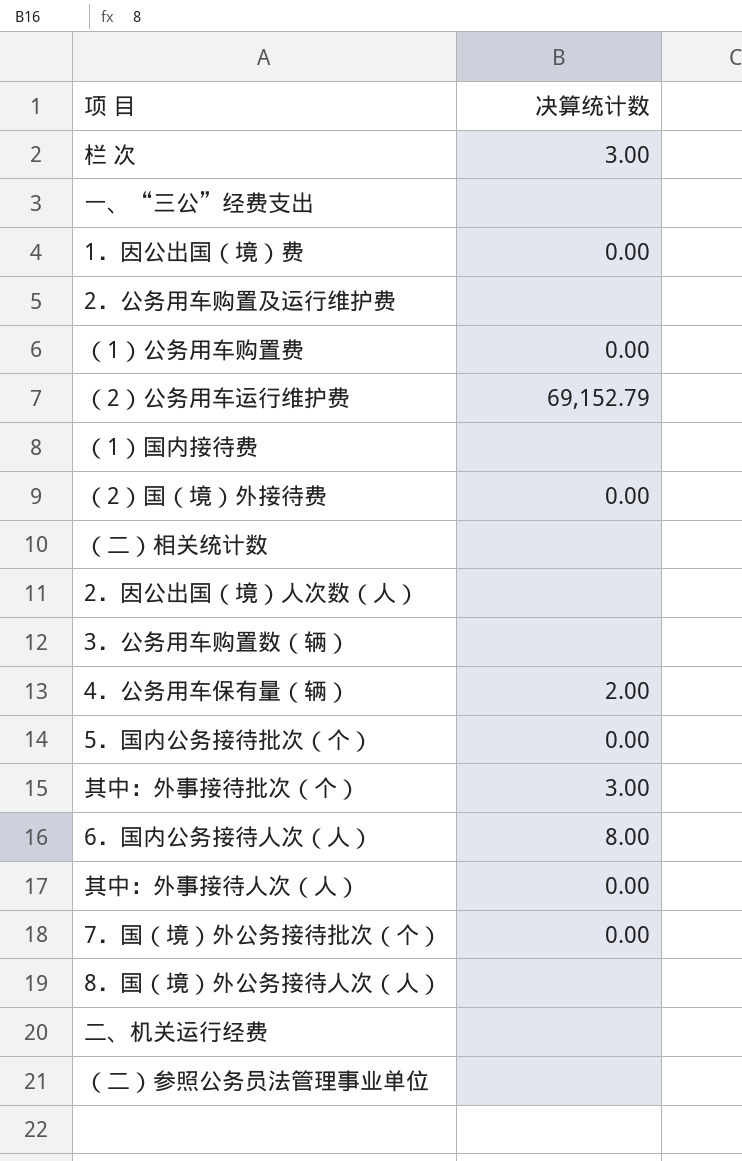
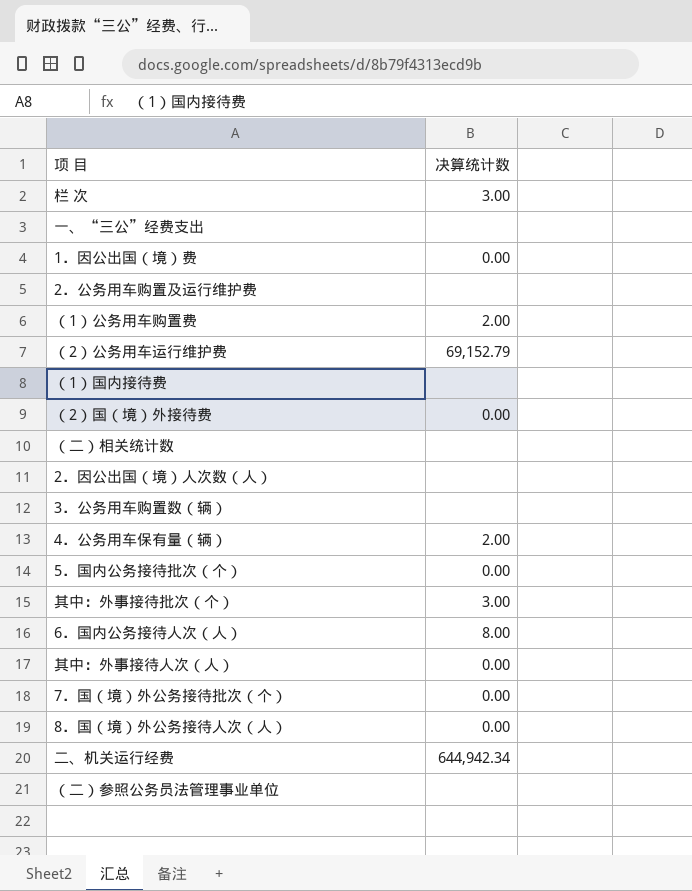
（1）公务用车购置费 | 决算统计数: 0.00 -> 2.00
8．国（境）外公务接待人次（人） | 决算统计数: none -> 0.00
二、机关运行经费 | 决算统计数: none -> 644,942.34

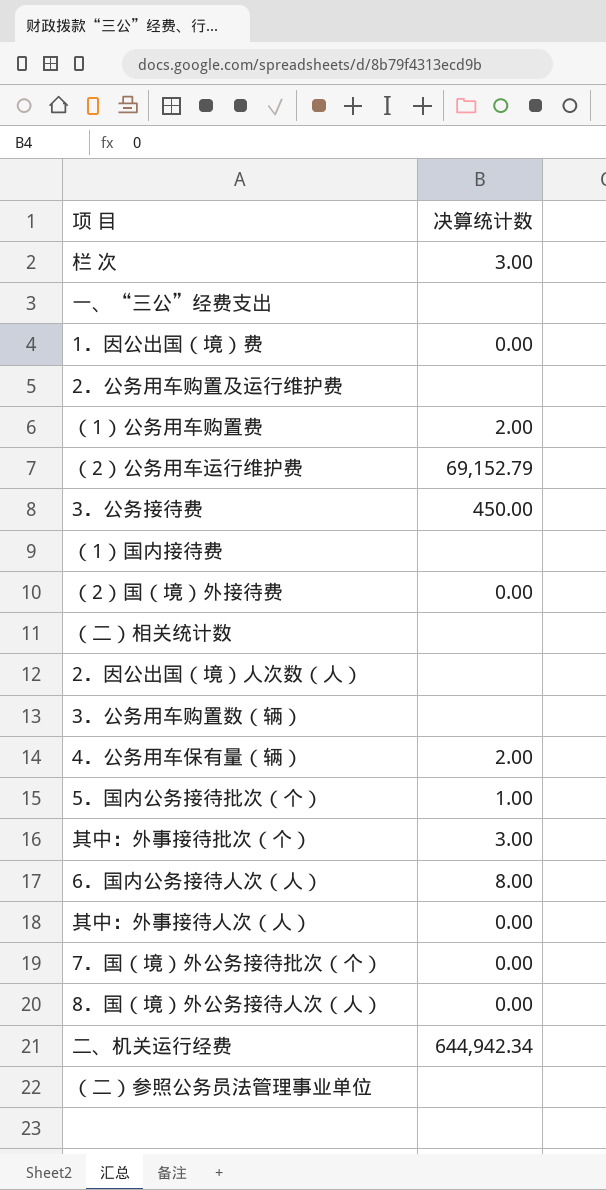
row 3．公务接待费: none -> 450.00
5．国内公务接待批次（个） | 决算统计数: 0.00 -> 1.00

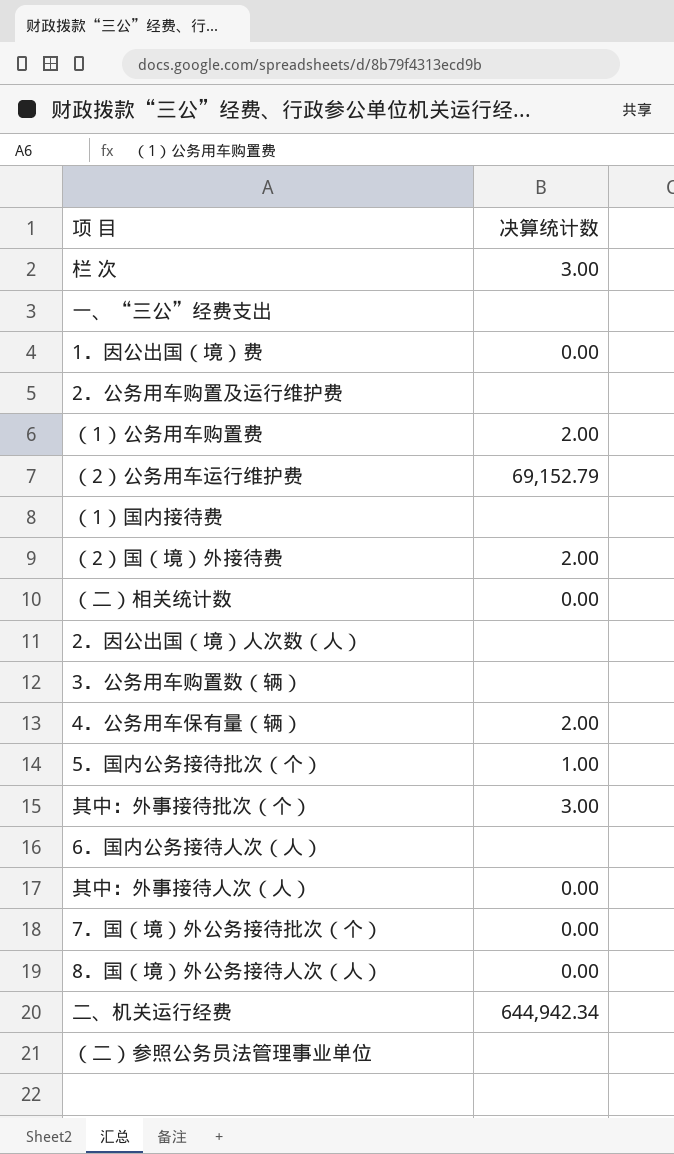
row 3．公务接待费: 450.00 -> none
（2）国（境）外接待费 | 决算统计数: 0.00 -> 2.00
（二）相关统计数 | 决算统计数: none -> 0.00
6．国内公务接待人次（人） | 决算统计数: 8.00 -> none

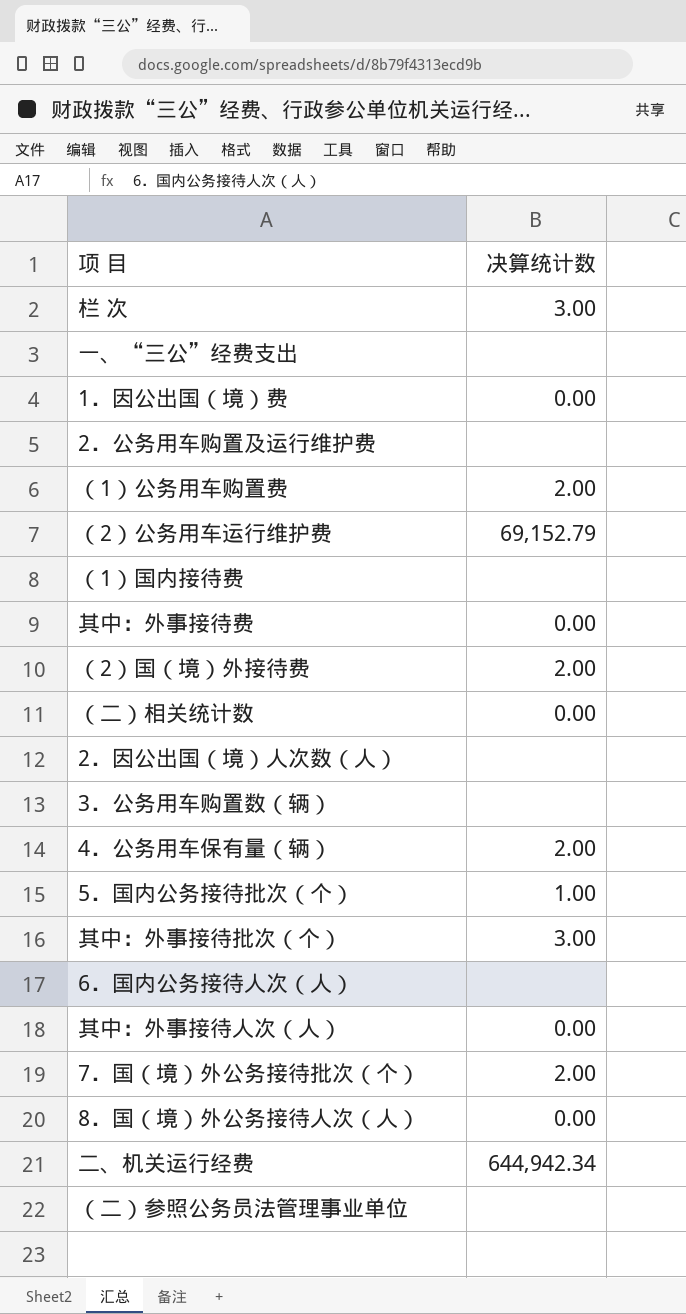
row 其中：外事接待费: none -> 0.00
7．国（境）外公务接待批次（个） | 决算统计数: 0.00 -> 2.00

